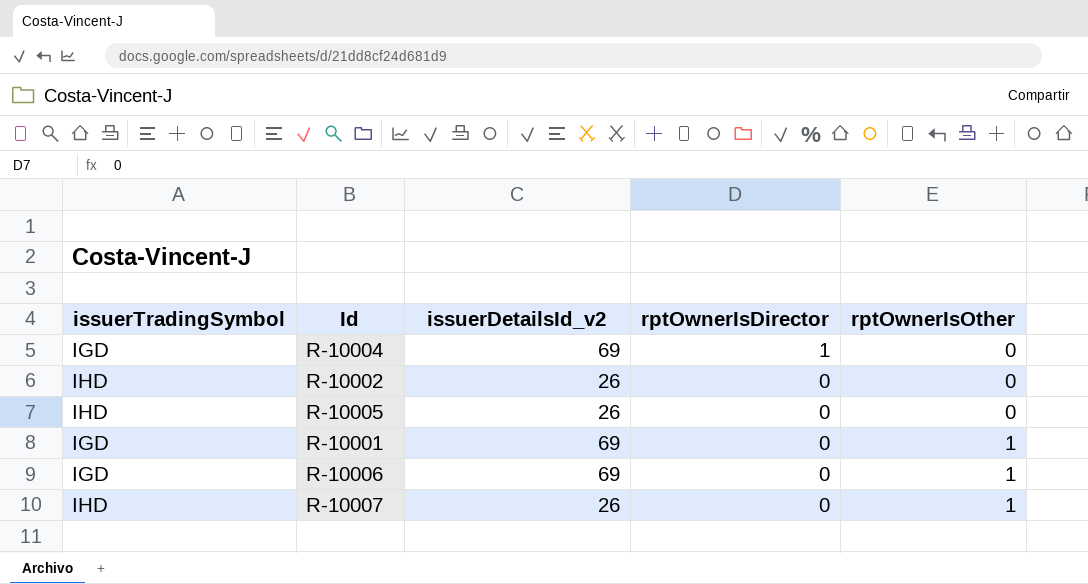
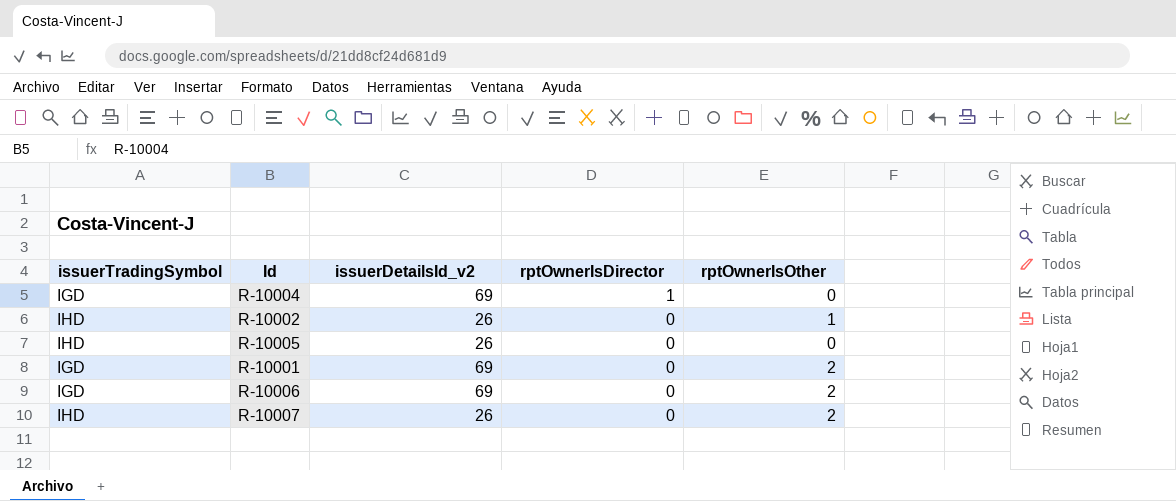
R-10002 | rptOwnerIsOther: 0 -> 1
R-10001 | rptOwnerIsOther: 1 -> 2
R-10006 | rptOwnerIsOther: 1 -> 2
R-10007 | rptOwnerIsOther: 1 -> 2

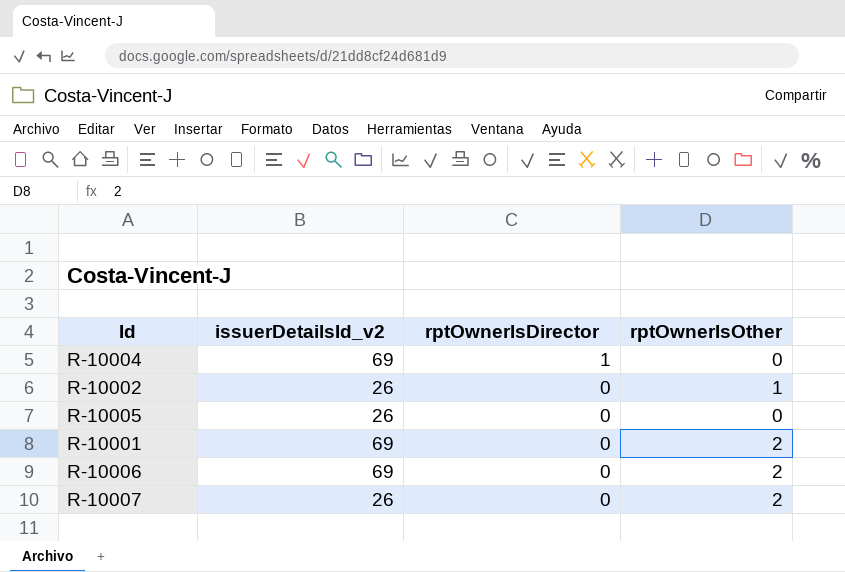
column issuerTradingSymbol | position: 1 -> none

